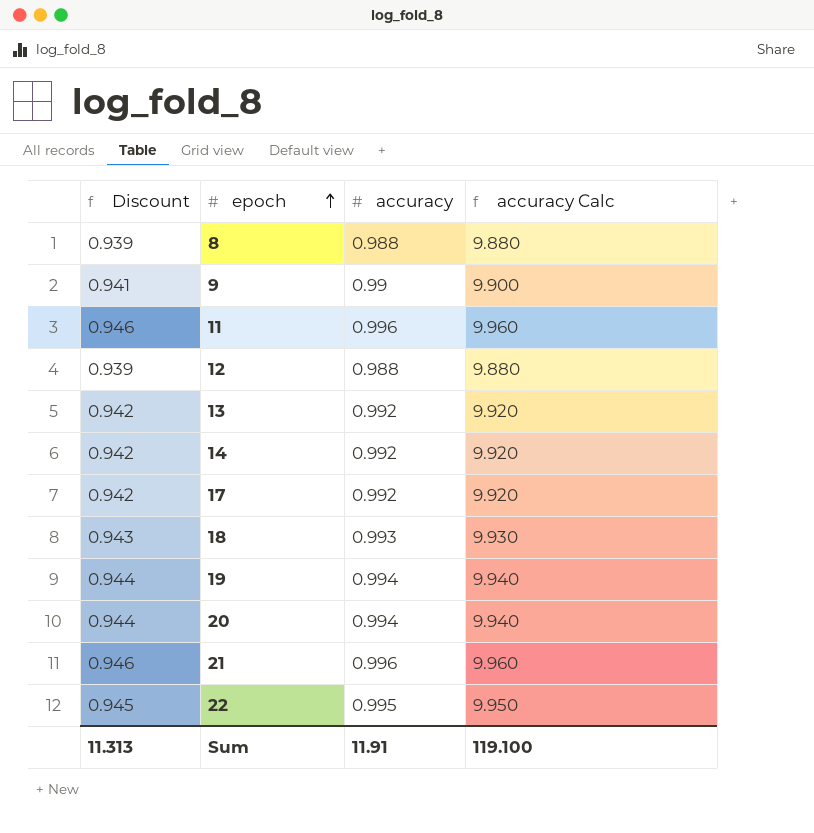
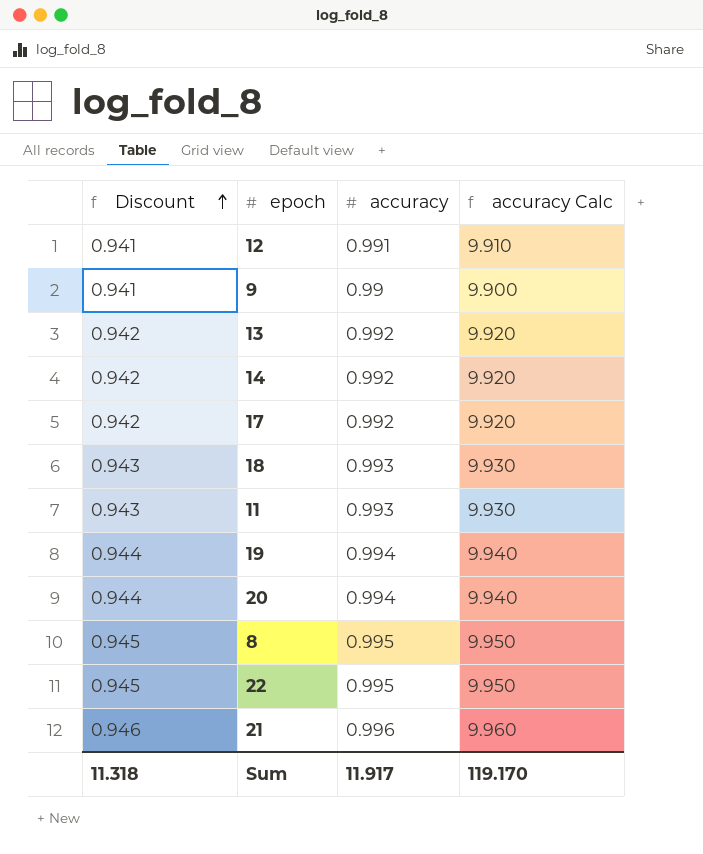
row order: epoch ascending -> Discount ascending
12 | Discount: 0.939 -> 0.941
12 | accuracy: 0.988 -> 0.991
12 | accuracy Calc: 9.880 -> 9.910
11 | Discount: 0.946 -> 0.943
11 | accuracy: 0.996 -> 0.993
11 | accuracy Calc: 9.960 -> 9.930
8 | Discount: 0.939 -> 0.945
8 | accuracy: 0.988 -> 0.995
8 | accuracy Calc: 9.880 -> 9.950
Sum | Discount: 11.313 -> 11.318
Sum | accuracy: 11.91 -> 11.917
Sum | accuracy Calc: 119.100 -> 119.170

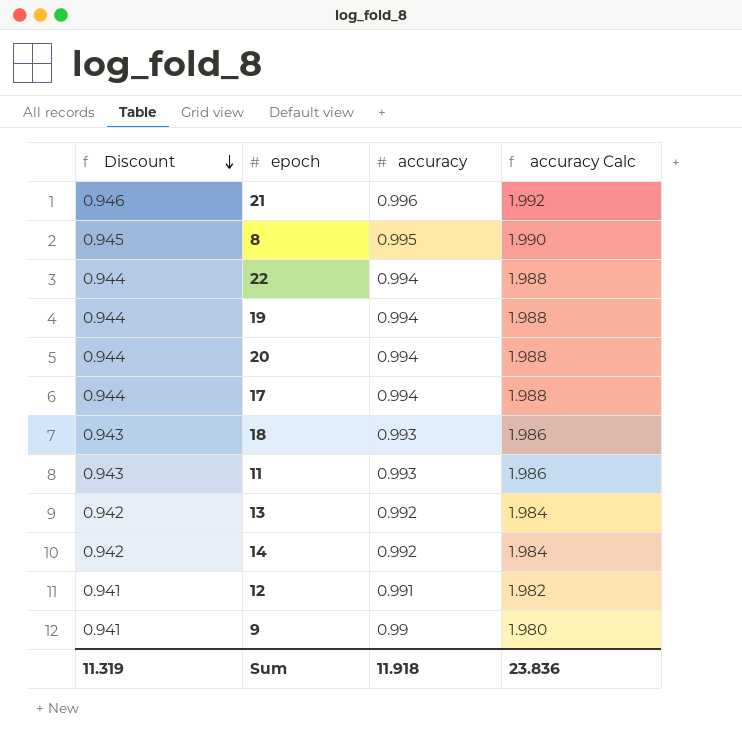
row order: Discount ascending -> Discount descending
column accuracy Calc | formula: [accuracy] * 10 -> [accuracy] * 2
22 | Discount: 0.945 -> 0.944
22 | accuracy: 0.995 -> 0.994
17 | Discount: 0.942 -> 0.944
17 | accuracy: 0.992 -> 0.994
Sum | Discount: 11.318 -> 11.319
Sum | accuracy: 11.917 -> 11.918
Sum | accuracy Calc: 119.170 -> 23.836

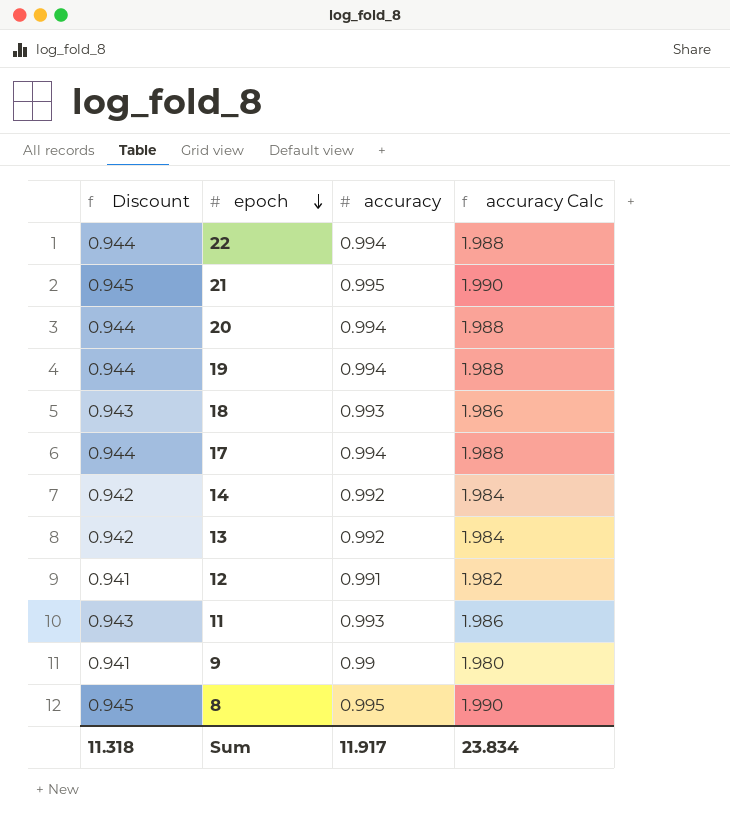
row order: Discount descending -> epoch descending
21 | Discount: 0.946 -> 0.945
21 | accuracy: 0.996 -> 0.995
21 | accuracy Calc: 1.992 -> 1.990
Sum | Discount: 11.319 -> 11.318
Sum | accuracy: 11.918 -> 11.917
Sum | accuracy Calc: 23.836 -> 23.834

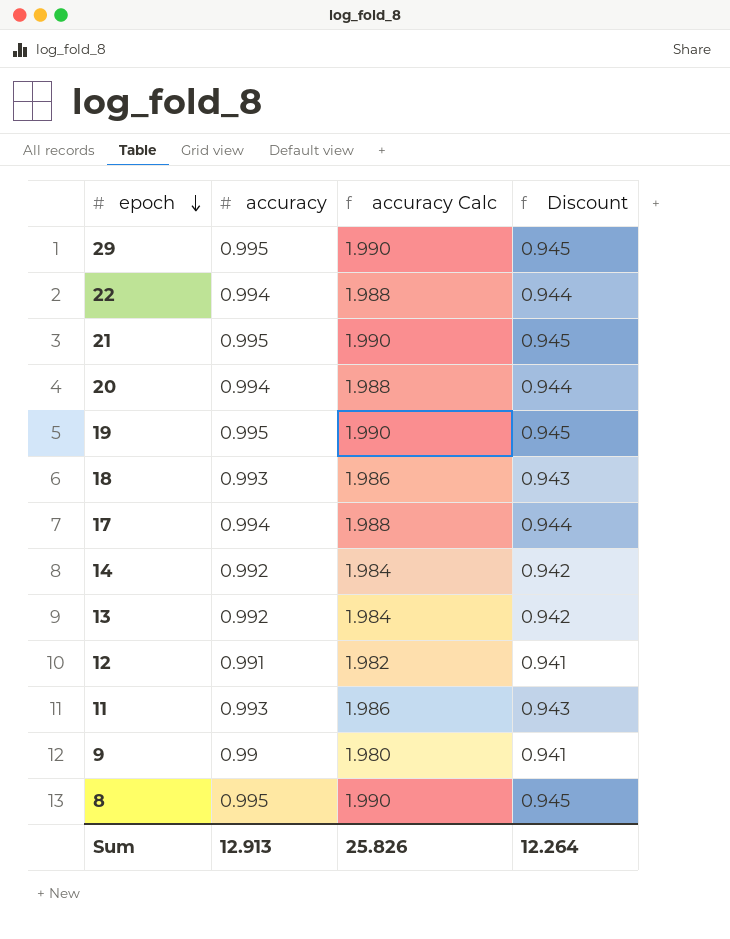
column Discount | position: 1 -> 4
row 29: none -> 0.995 | 1.990 | 0.945
19 | accuracy: 0.994 -> 0.995
19 | accuracy Calc: 1.988 -> 1.990
19 | Discount: 0.944 -> 0.945
Sum | accuracy: 11.917 -> 12.913
Sum | accuracy Calc: 23.834 -> 25.826
Sum | Discount: 11.318 -> 12.264

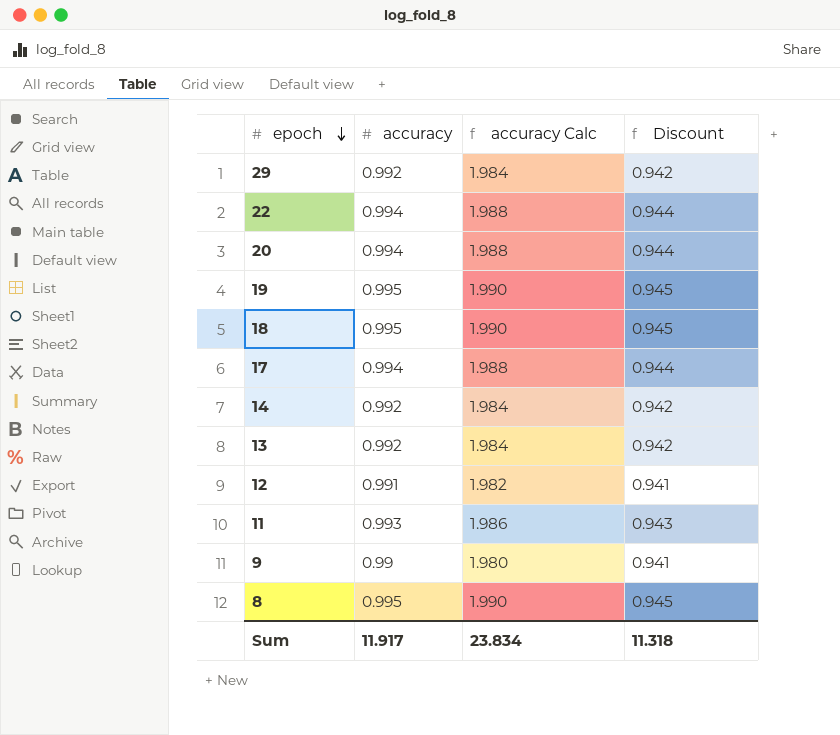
row 21: 0.995 | 1.990 | 0.945 -> none
29 | accuracy: 0.995 -> 0.992
29 | accuracy Calc: 1.990 -> 1.984
29 | Discount: 0.945 -> 0.942
18 | accuracy: 0.993 -> 0.995
18 | accuracy Calc: 1.986 -> 1.990
18 | Discount: 0.943 -> 0.945
Sum | accuracy: 12.913 -> 11.917
Sum | accuracy Calc: 25.826 -> 23.834
Sum | Discount: 12.264 -> 11.318

